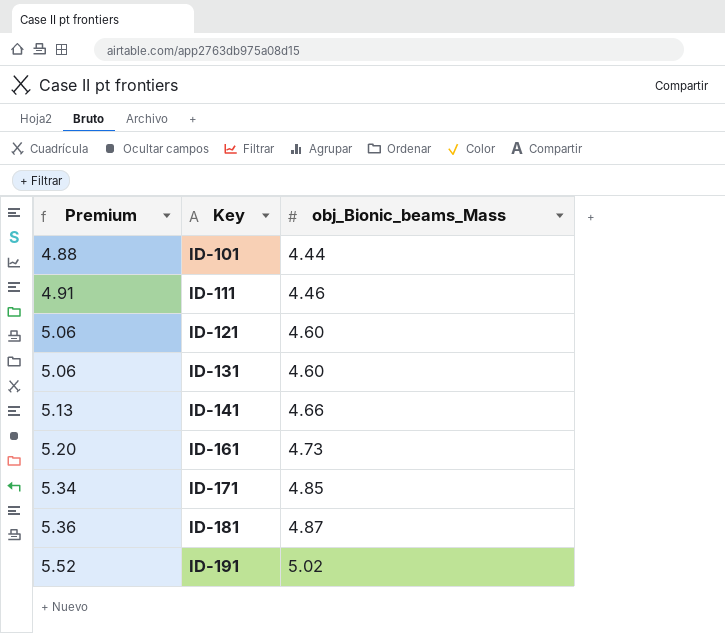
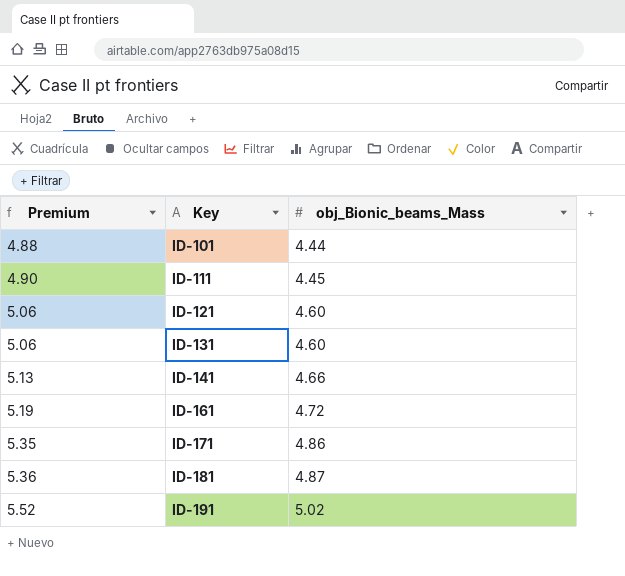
ID-111 | Premium: 4.91 -> 4.90
ID-111 | obj_Bionic_beams_Mass: 4.46 -> 4.45
ID-161 | Premium: 5.20 -> 5.19
ID-161 | obj_Bionic_beams_Mass: 4.73 -> 4.72
ID-171 | Premium: 5.34 -> 5.35
ID-171 | obj_Bionic_beams_Mass: 4.85 -> 4.86

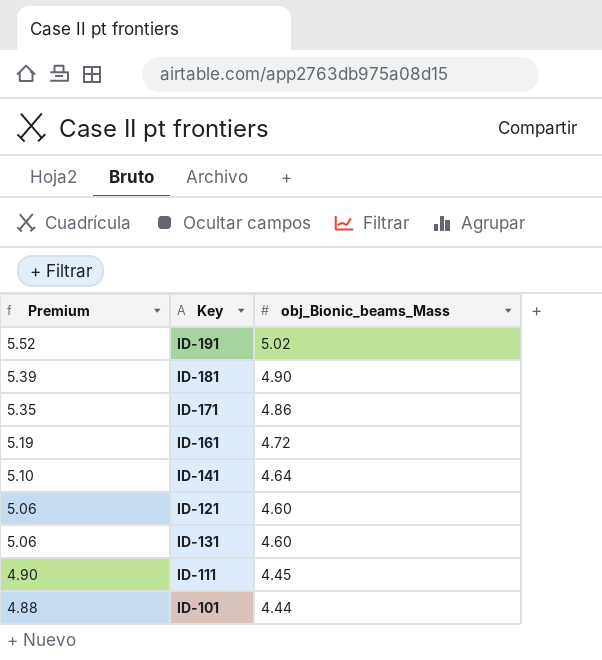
row order: Premium ascending -> Premium descending
ID-181 | Premium: 5.36 -> 5.39
ID-181 | obj_Bionic_beams_Mass: 4.87 -> 4.90
ID-141 | Premium: 5.13 -> 5.10
ID-141 | obj_Bionic_beams_Mass: 4.66 -> 4.64

